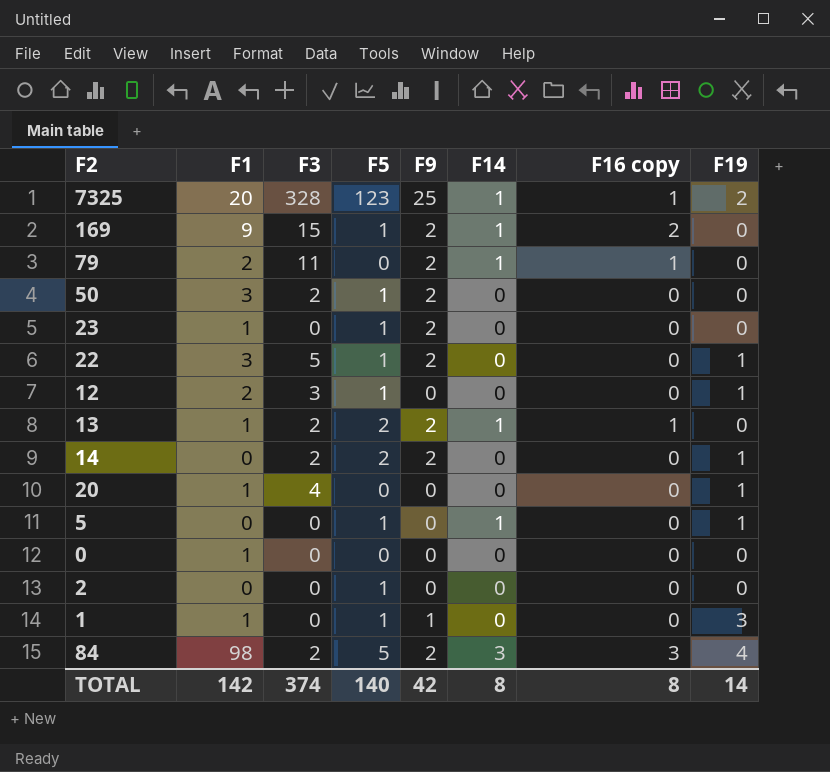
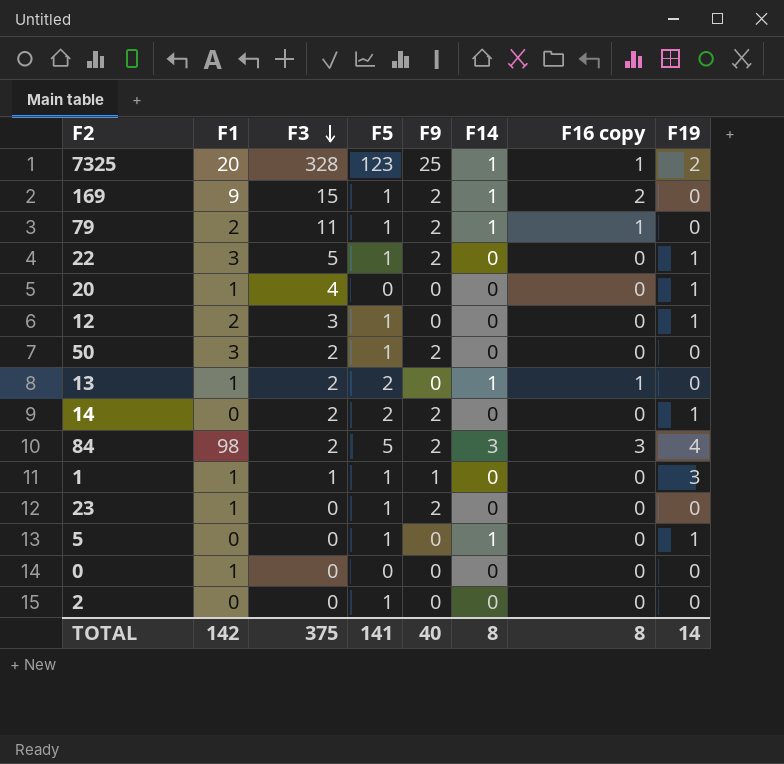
row order: none -> F3 descending
79 | F5: 0 -> 1
13 | F9: 2 -> 0
1 | F3: 0 -> 1
TOTAL | F3: 374 -> 375
TOTAL | F5: 140 -> 141
TOTAL | F9: 42 -> 40

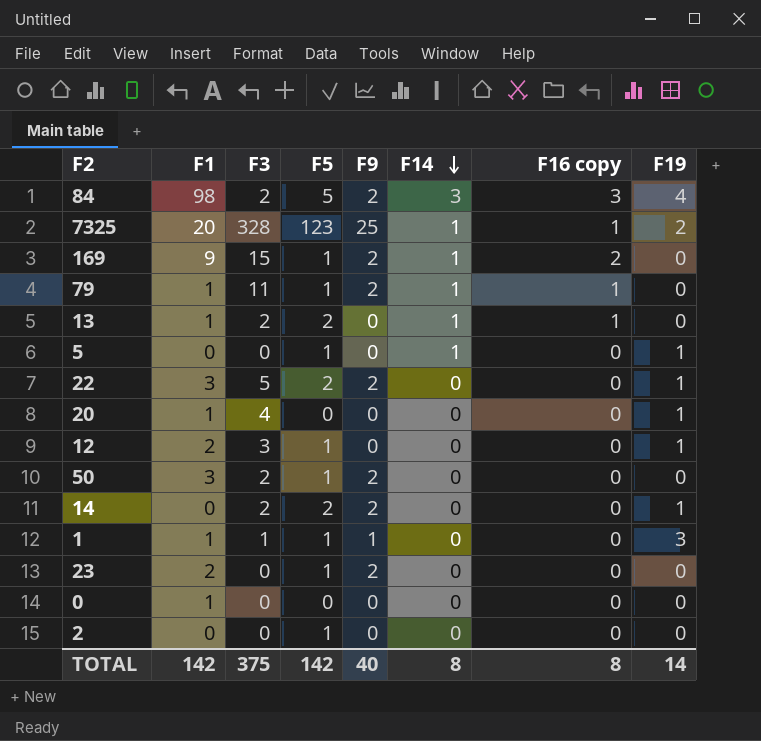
row order: F3 descending -> F14 descending
79 | F1: 2 -> 1
22 | F5: 1 -> 2
23 | F1: 1 -> 2
TOTAL | F5: 141 -> 142

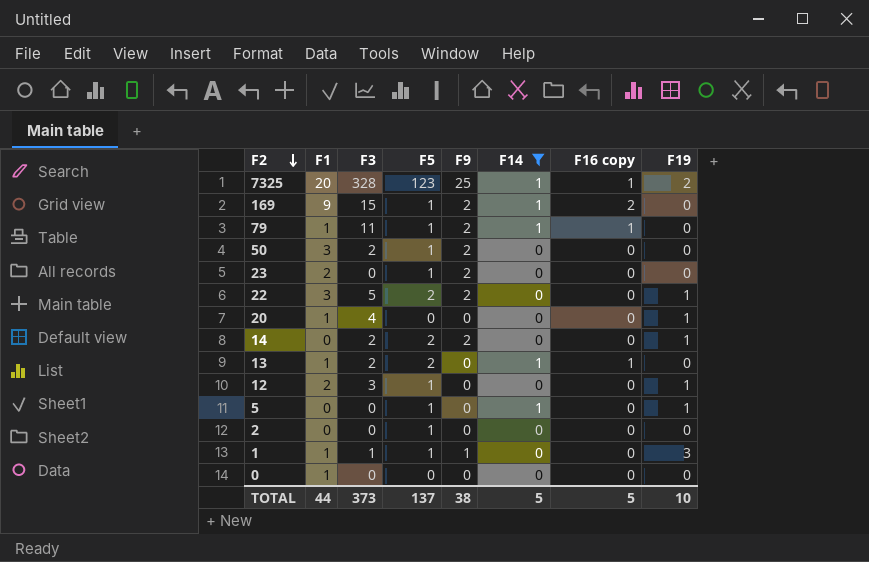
filter: none -> F14 != 3
row order: F14 descending -> F2 descending
TOTAL | F1: 142 -> 44
TOTAL | F3: 375 -> 373
TOTAL | F5: 142 -> 137
TOTAL | F9: 40 -> 38
TOTAL | F14: 8 -> 5
TOTAL | F16 copy: 8 -> 5
TOTAL | F19: 14 -> 10

